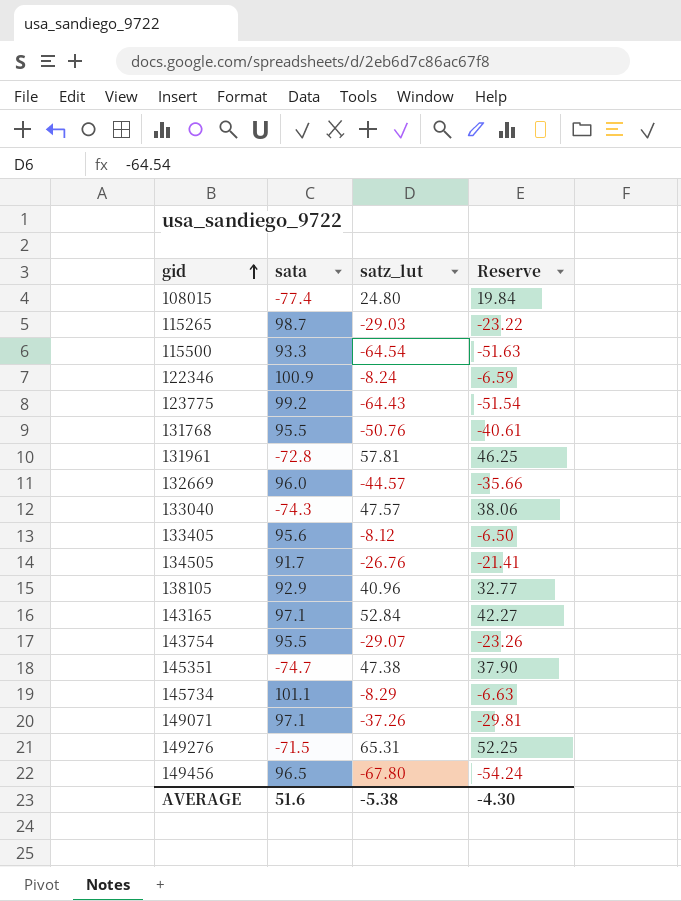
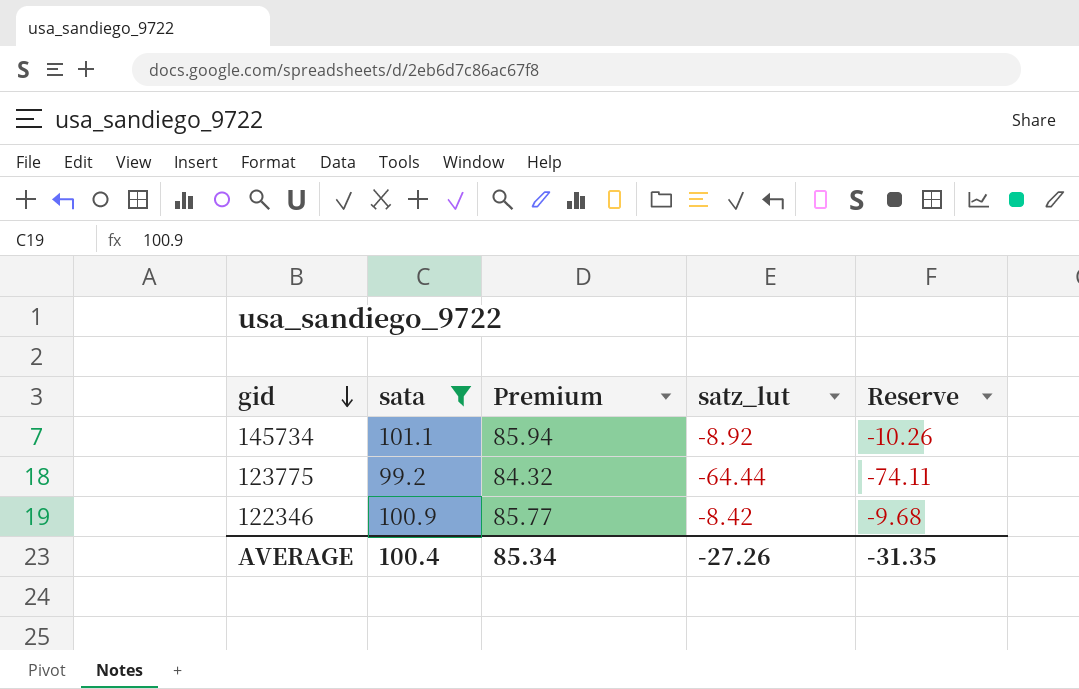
filter: none -> sata >= 99.2
row order: gid ascending -> gid descending
column Premium | formula: none -> [sata] * 0.85
column Reserve | formula: [satz_lut] * 0.8 -> [satz_lut] * 1.15
145734 | satz_lut: -8.29 -> -8.92
123775 | satz_lut: -64.43 -> -64.44
122346 | satz_lut: -8.24 -> -8.42
AVERAGE | sata: 51.6 -> 100.4
AVERAGE | satz_lut: -5.38 -> -27.26
AVERAGE | Reserve: -4.30 -> -31.35

